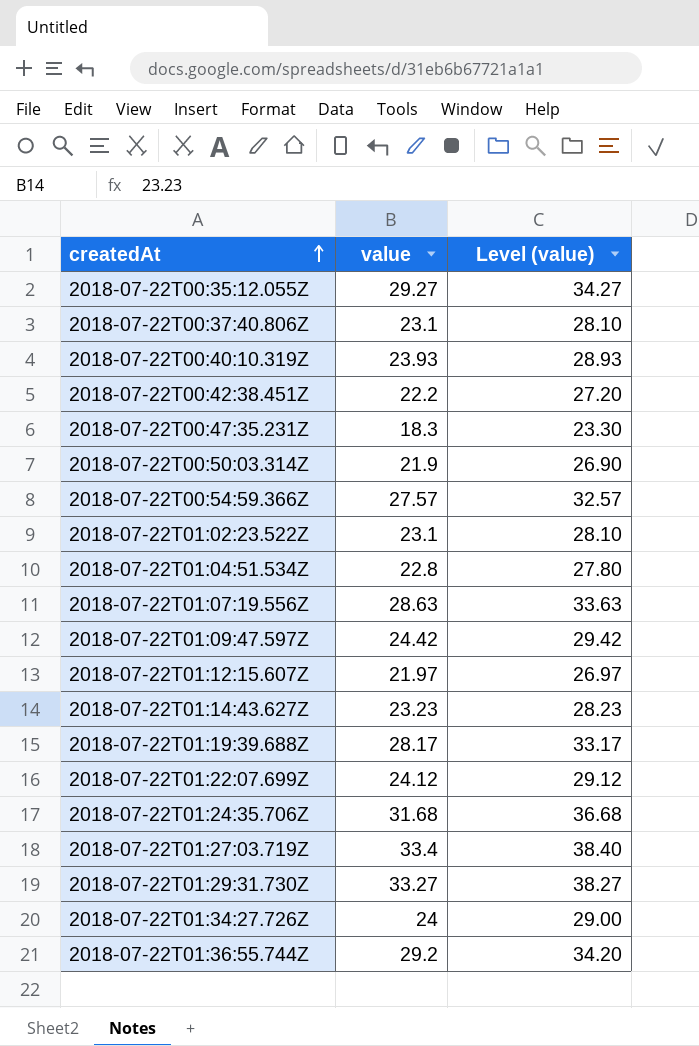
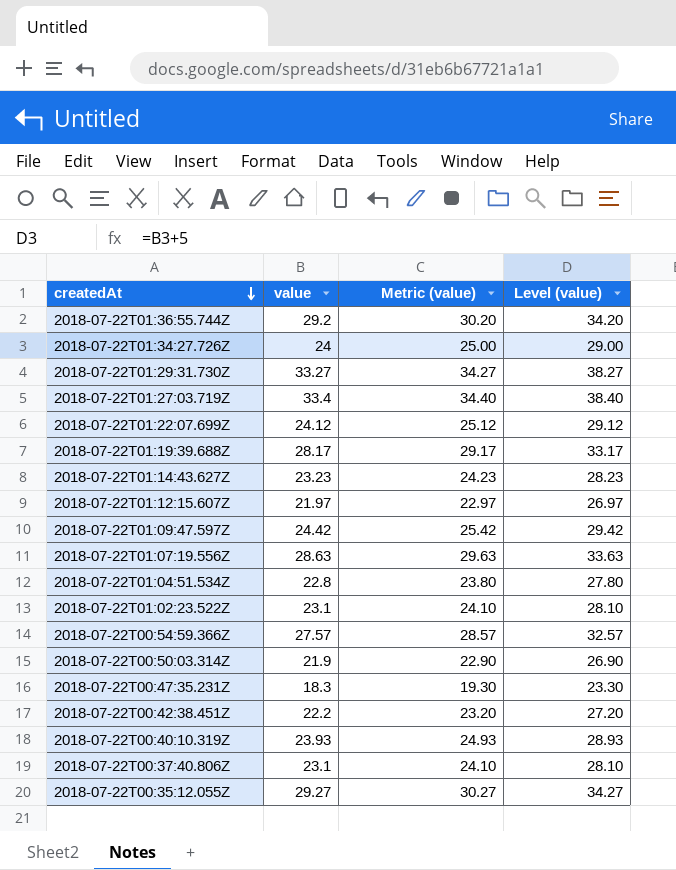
row order: createdAt ascending -> createdAt descending
column Metric (value) | formula: none -> [value] + 1
row 2018-07-22T01:24:35.706Z: 31.68 | 36.68 -> none

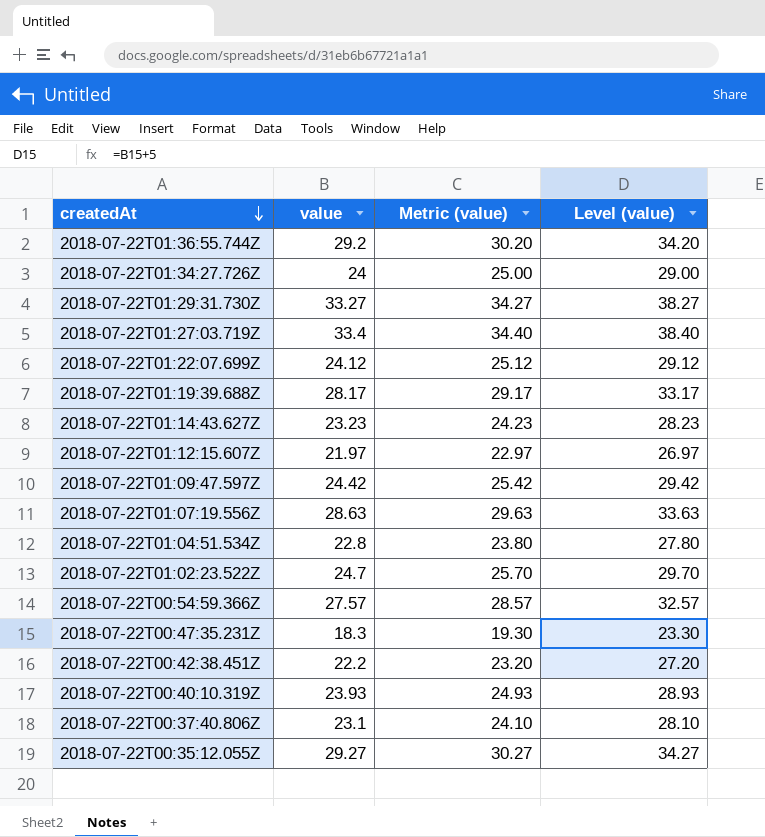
row 2018-07-22T00:50:03.314Z: 21.9 | 22.90 | 26.90 -> none
2018-07-22T01:02:23.522Z | value: 23.1 -> 24.7
2018-07-22T01:02:23.522Z | Metric (value): 24.10 -> 25.70
2018-07-22T01:02:23.522Z | Level (value): 28.10 -> 29.70

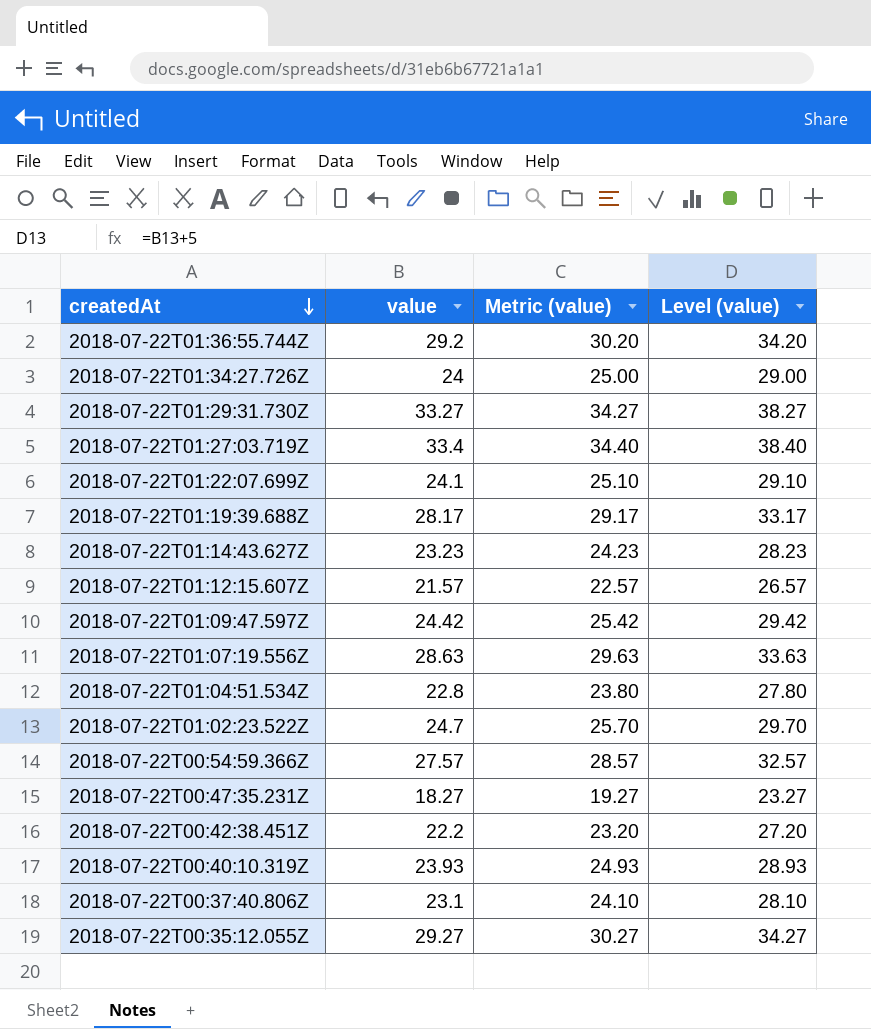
2018-07-22T01:22:07.699Z | value: 24.12 -> 24.1
2018-07-22T01:22:07.699Z | Metric (value): 25.12 -> 25.10
2018-07-22T01:22:07.699Z | Level (value): 29.12 -> 29.10
2018-07-22T01:12:15.607Z | value: 21.97 -> 21.57
2018-07-22T01:12:15.607Z | Metric (value): 22.97 -> 22.57
2018-07-22T01:12:15.607Z | Level (value): 26.97 -> 26.57
2018-07-22T00:47:35.231Z | value: 18.3 -> 18.27
2018-07-22T00:47:35.231Z | Metric (value): 19.30 -> 19.27
2018-07-22T00:47:35.231Z | Level (value): 23.30 -> 23.27

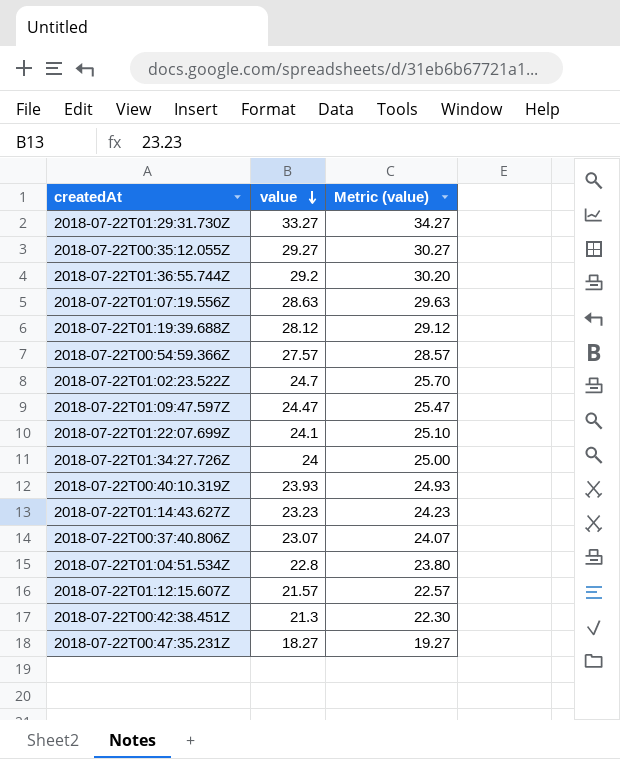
row order: createdAt descending -> value descending
column Level (value) | formula: [value] + 5 -> none
row 2018-07-22T01:27:03.719Z: 33.4 | 34.40 | 38.40 -> none
2018-07-22T01:19:39.688Z | value: 28.17 -> 28.12
2018-07-22T01:19:39.688Z | Metric (value): 29.17 -> 29.12
2018-07-22T01:09:47.597Z | value: 24.42 -> 24.47
2018-07-22T01:09:47.597Z | Metric (value): 25.42 -> 25.47
2018-07-22T00:37:40.806Z | value: 23.1 -> 23.07
2018-07-22T00:37:40.806Z | Metric (value): 24.10 -> 24.07
2018-07-22T00:42:38.451Z | value: 22.2 -> 21.3
2018-07-22T00:42:38.451Z | Metric (value): 23.20 -> 22.30

